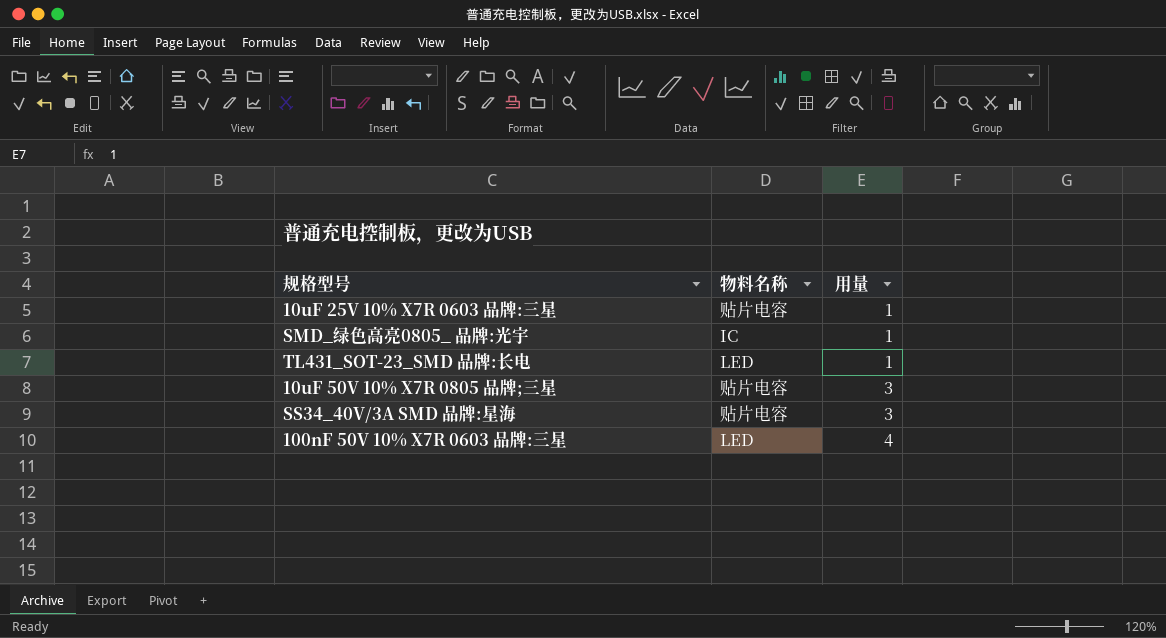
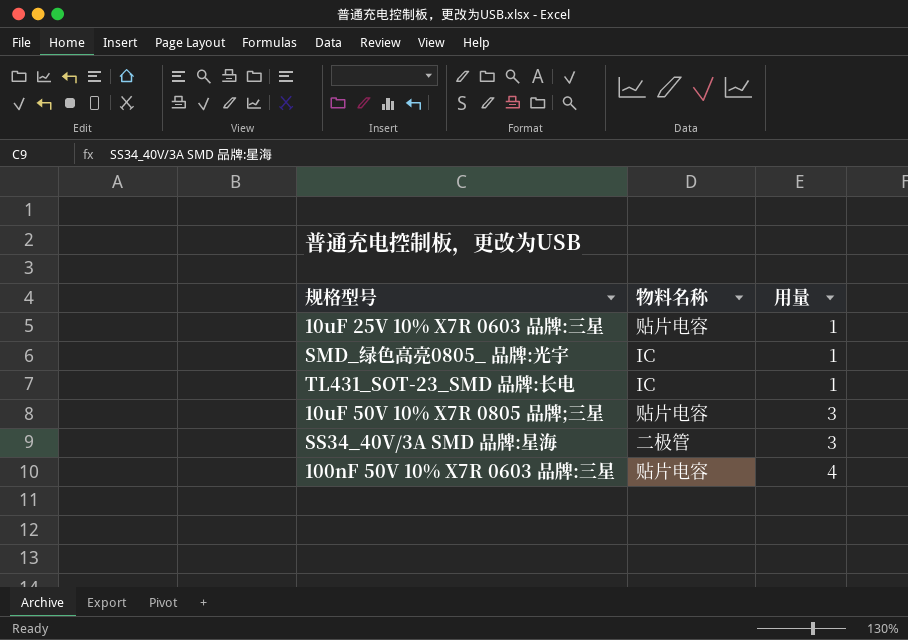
TL431_SOT-23_SMD 品牌:长电 | 物料名称: LED -> IC
SS34_40V/3A SMD 品牌:星海 | 物料名称: 贴片电容 -> 二极管
100nF 50V 10% X7R 0603 品牌:三星 | 物料名称: LED -> 贴片电容

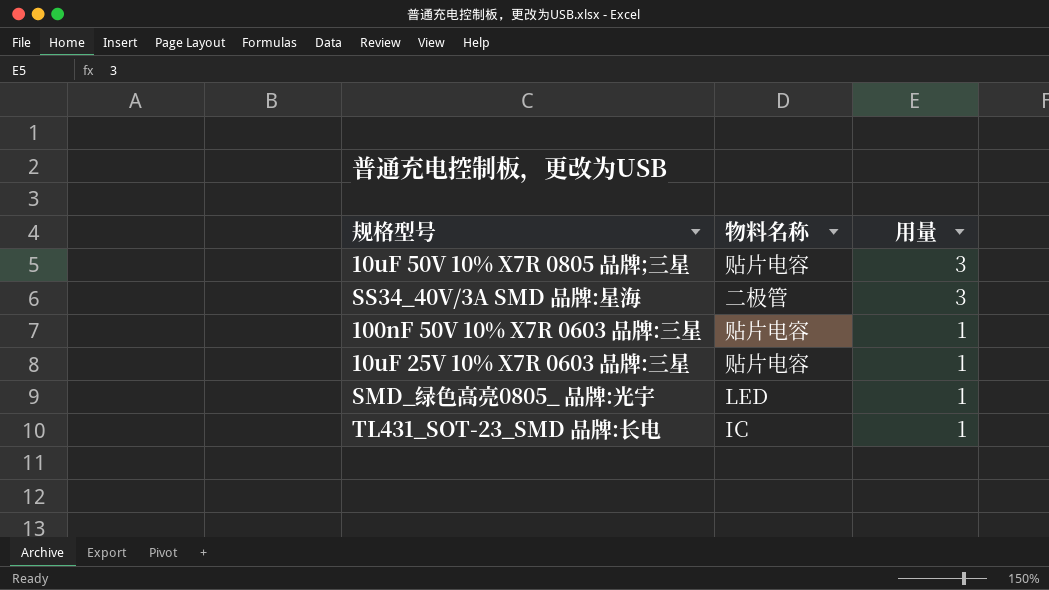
row order: 用量 ascending -> 用量 descending
100nF 50V 10% X7R 0603 品牌:三星 | 用量: 4 -> 1
SMD_绿色高亮0805_ 品牌:光宇 | 物料名称: IC -> LED

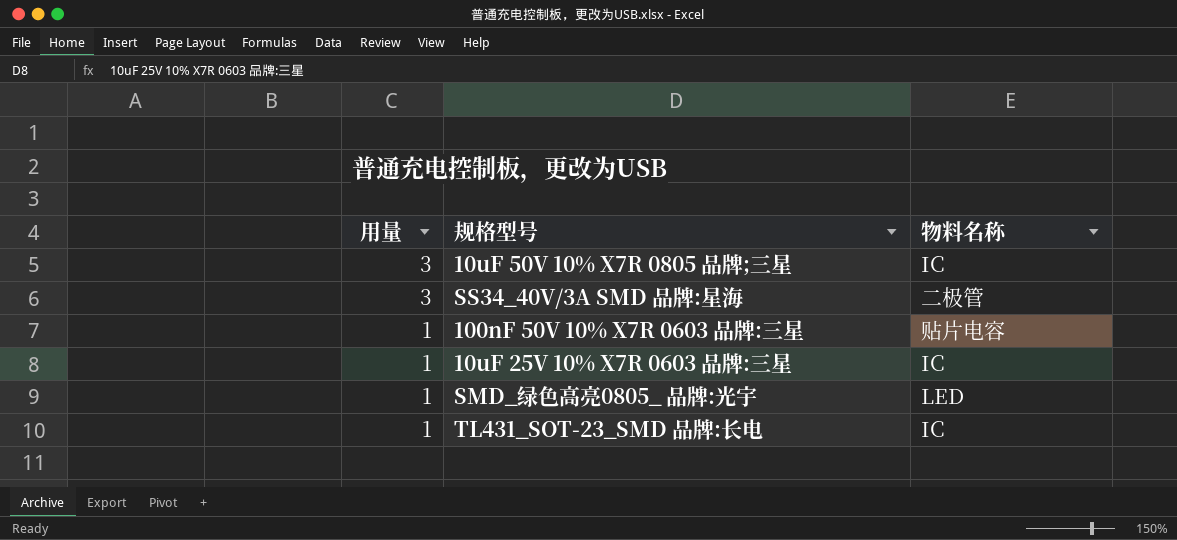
column 用量 | position: 3 -> 1
10uF 50V 10% X7R 0805 品牌;三星 | 物料名称: 贴片电容 -> IC
10uF 25V 10% X7R 0603 品牌:三星 | 物料名称: 贴片电容 -> IC

